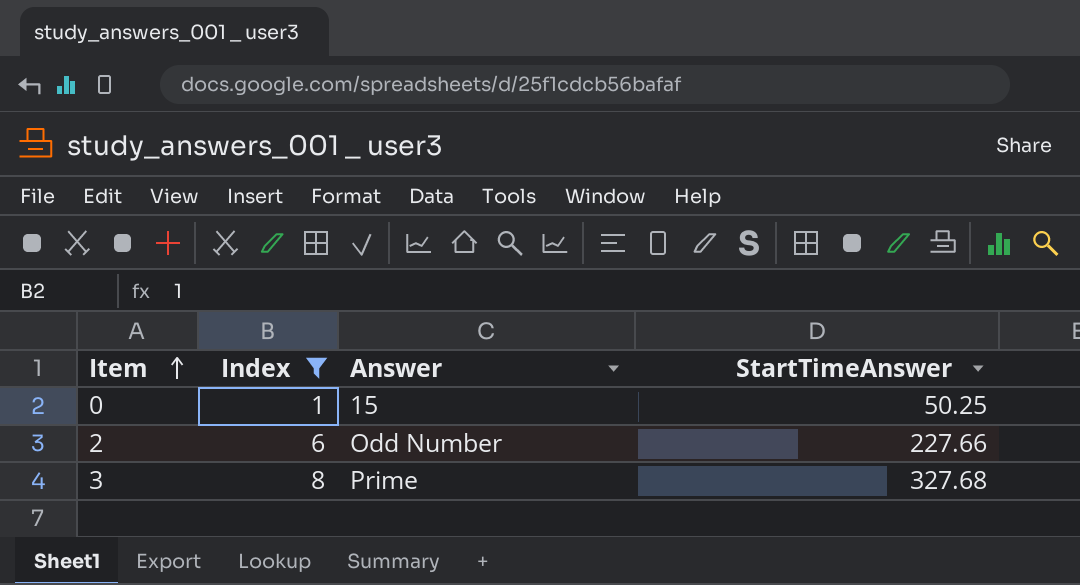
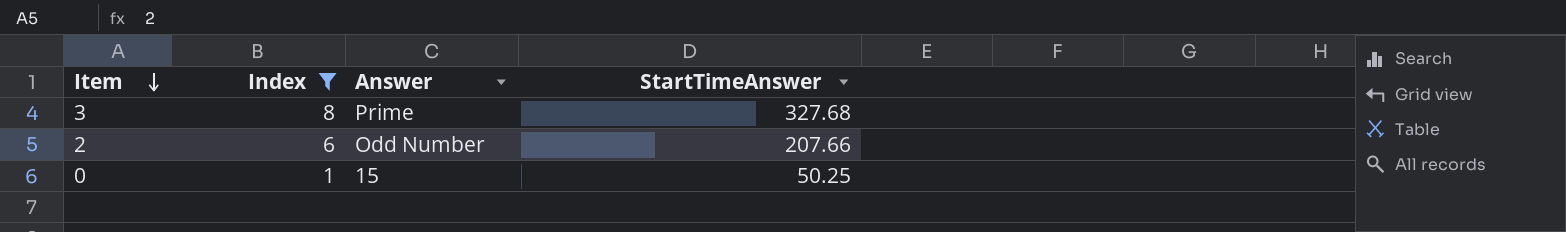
row order: Item ascending -> Item descending
2 | StartTimeAnswer: 227.66 -> 207.66

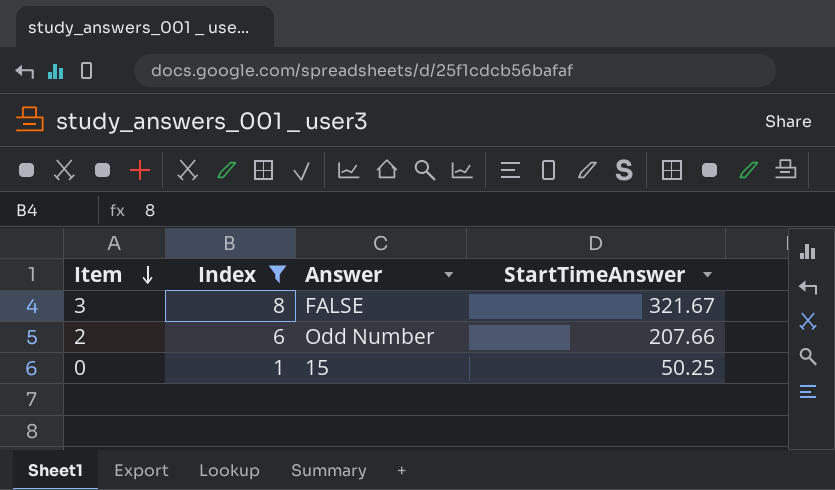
3 | Answer: Prime -> FALSE
3 | StartTimeAnswer: 327.68 -> 321.67

